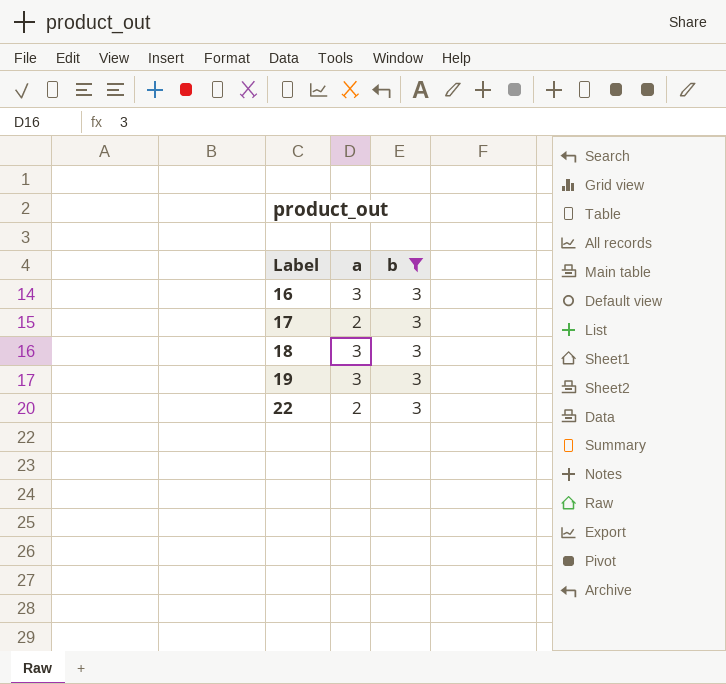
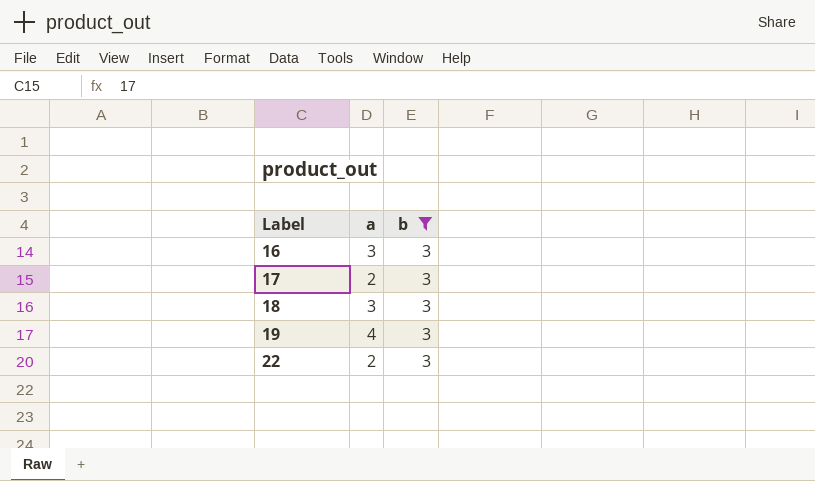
19 | a: 3 -> 4

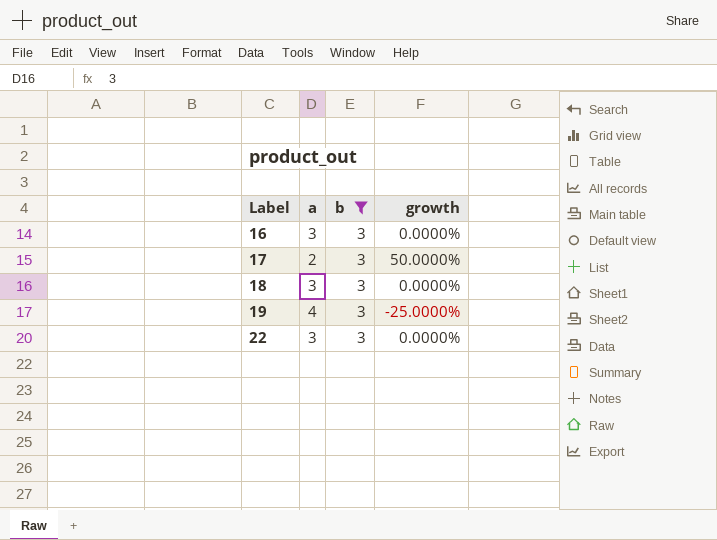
column growth | formula: none -> ([b] - [a]) / [a]
22 | a: 2 -> 3

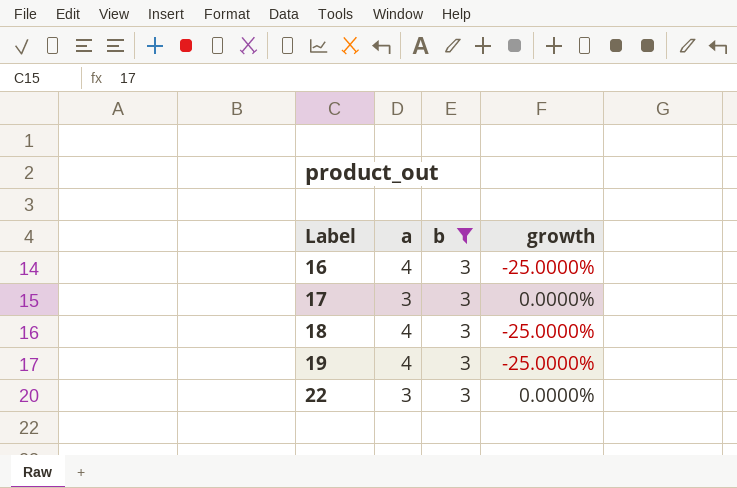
16 | a: 3 -> 4
16 | growth: 0.0000% -> -25.0000%
17 | a: 2 -> 3
17 | growth: 50.0000% -> 0.0000%
18 | a: 3 -> 4
18 | growth: 0.0000% -> -25.0000%

